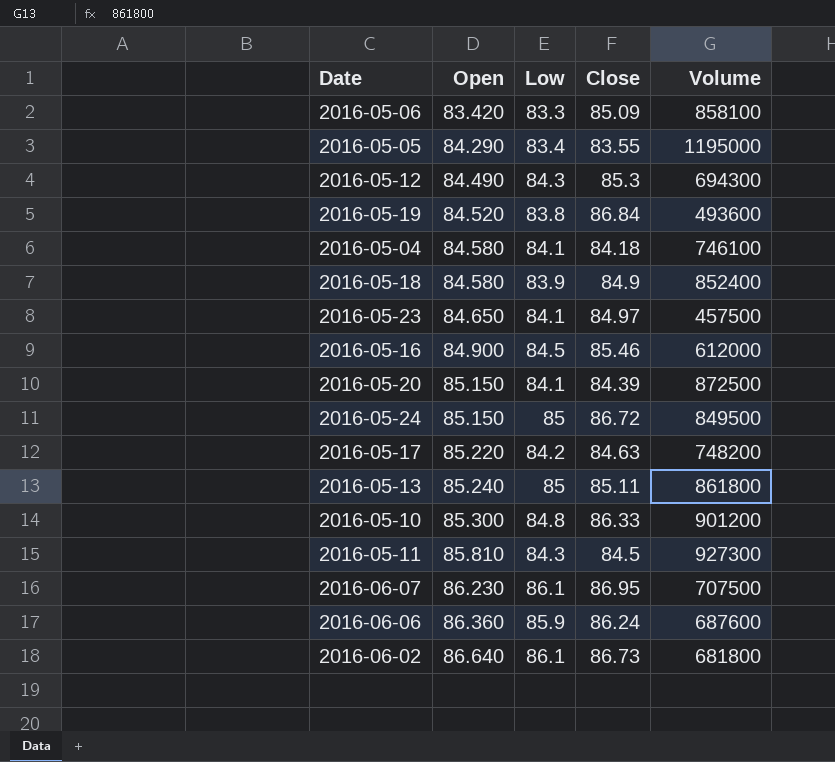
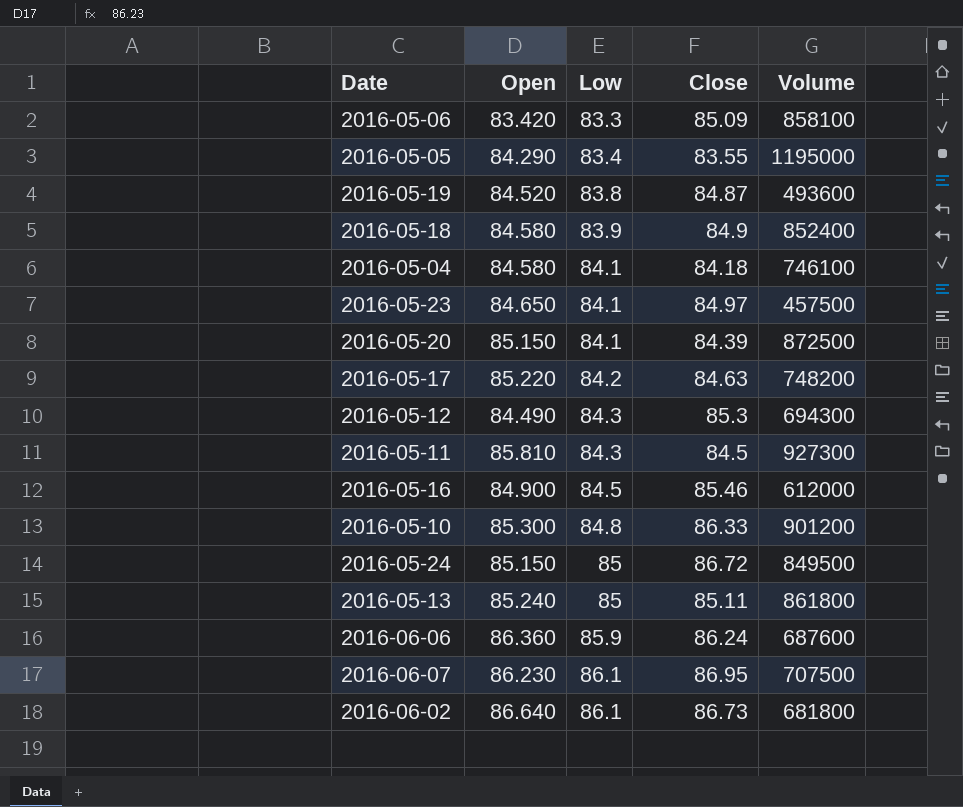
row order: Open ascending -> Low ascending
2016-05-19 | Close: 86.84 -> 84.87

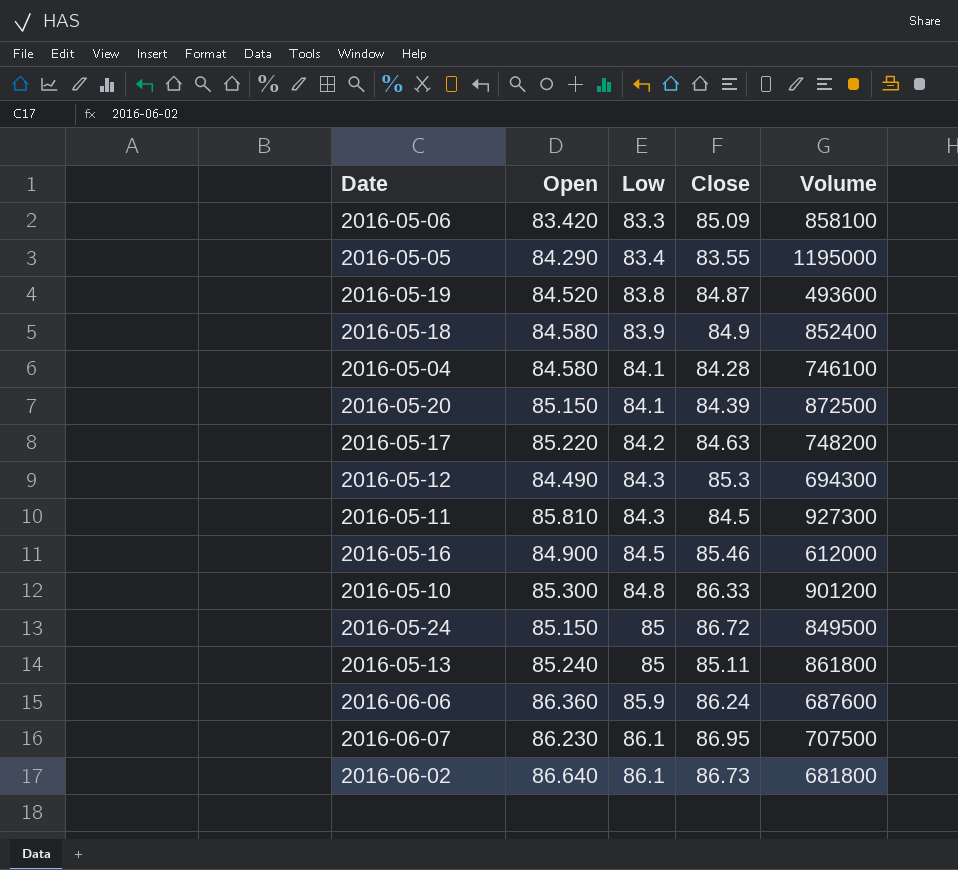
row 2016-05-23: 84.650 | 84.1 | 84.97 | 457500 -> none
2016-05-04 | Close: 84.18 -> 84.28

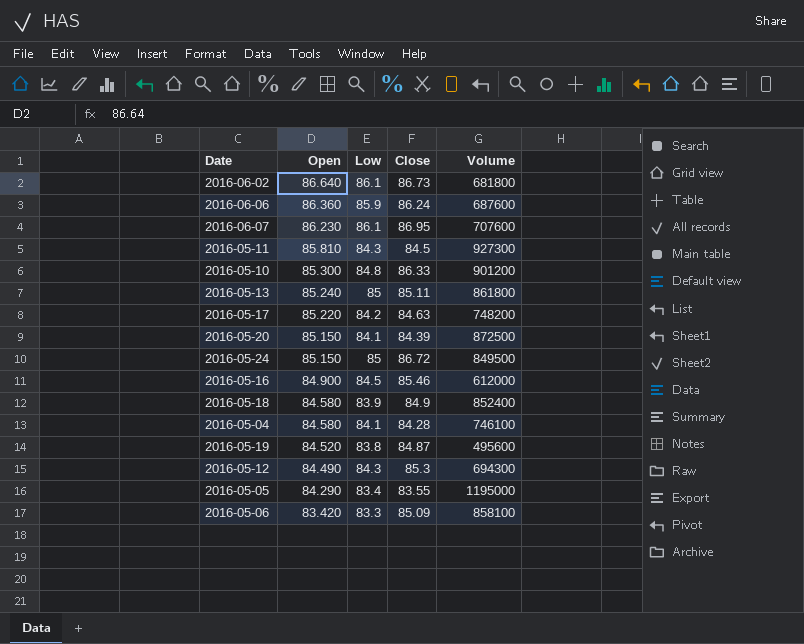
row order: Low ascending -> Open descending
2016-06-07 | Volume: 707500 -> 707600
2016-05-19 | Volume: 493600 -> 495600

